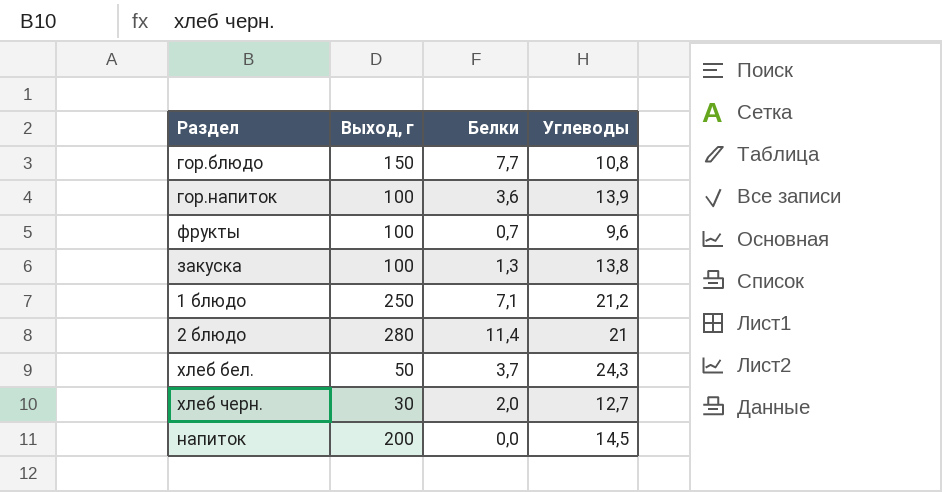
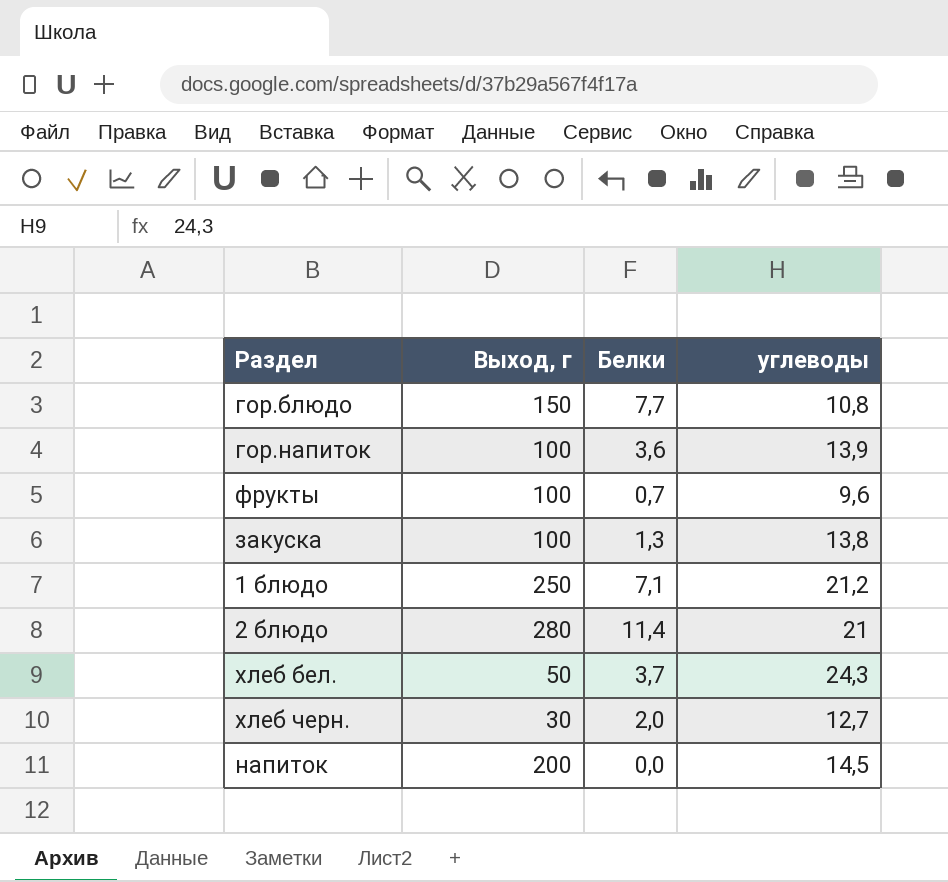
column name: Углеводы -> углеводы

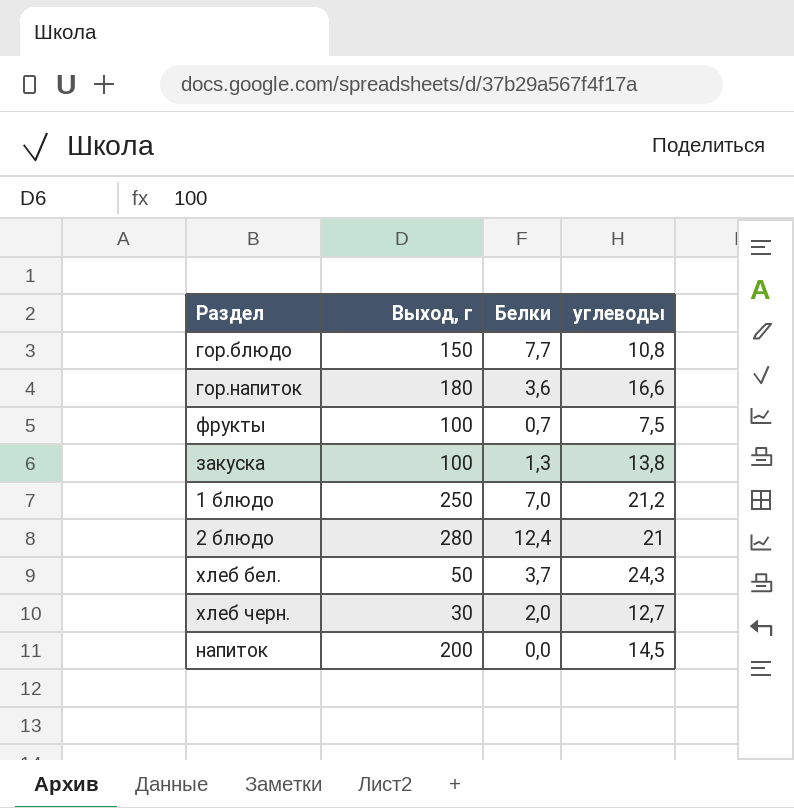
гор.напиток | Выход, г: 100 -> 180
гор.напиток | углеводы: 13,9 -> 16,6
фрукты | углеводы: 9,6 -> 7,5
1 блюдо | Белки: 7,1 -> 7,0
2 блюдо | Белки: 11,4 -> 12,4

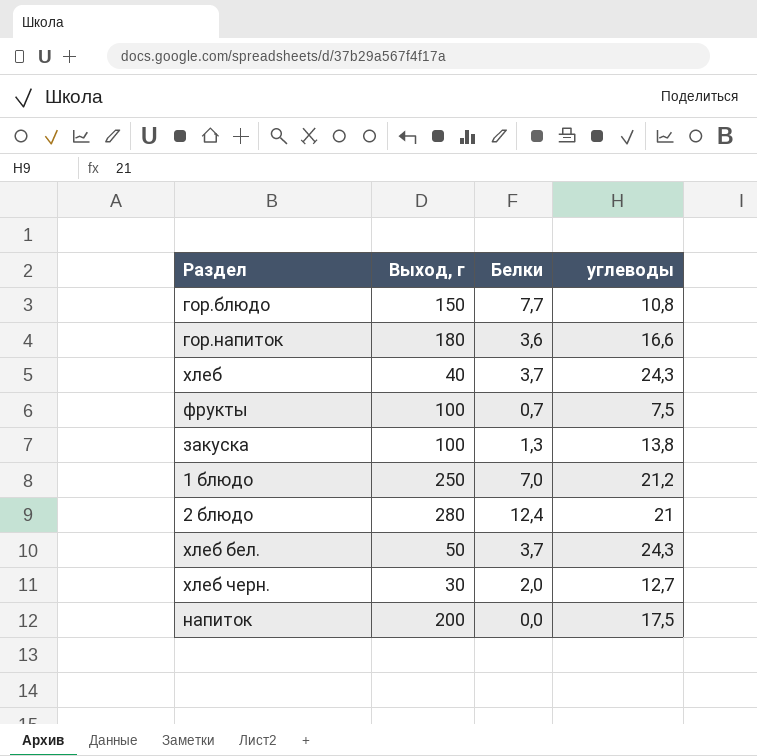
row хлеб: none -> 40 | 3,7 | 24,3
напиток | углеводы: 14,5 -> 17,5

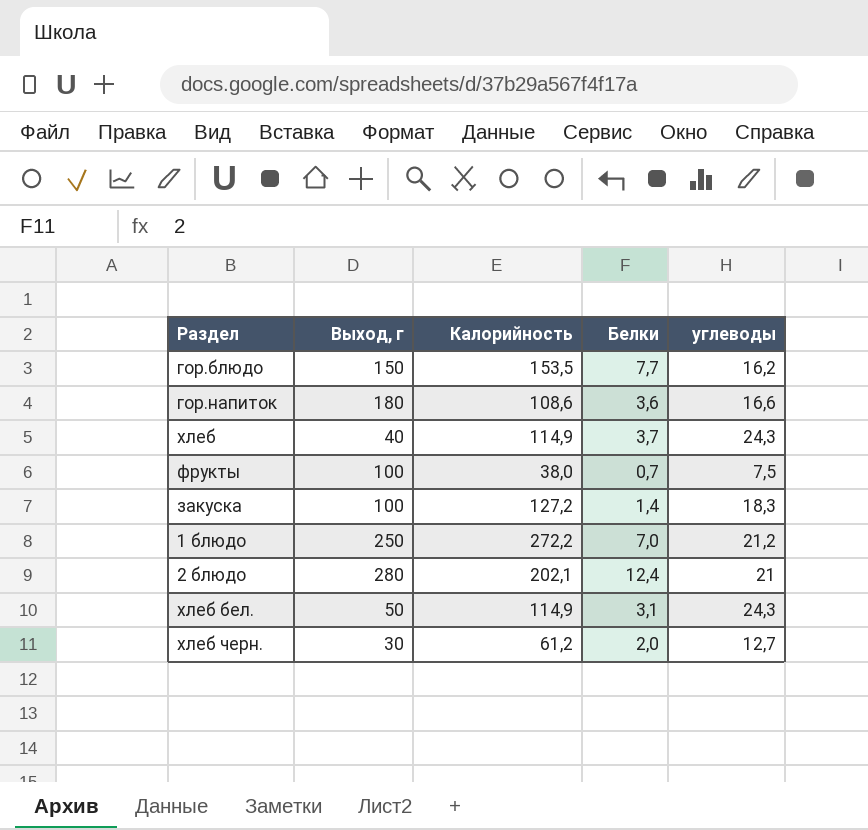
column Калорийность | position: none -> 3
row напиток: 200 | 0,0 | 17,5 -> none
гор.блюдо | углеводы: 10,8 -> 16,2
закуска | Белки: 1,3 -> 1,4
закуска | углеводы: 13,8 -> 18,3
хлеб бел. | Белки: 3,7 -> 3,1

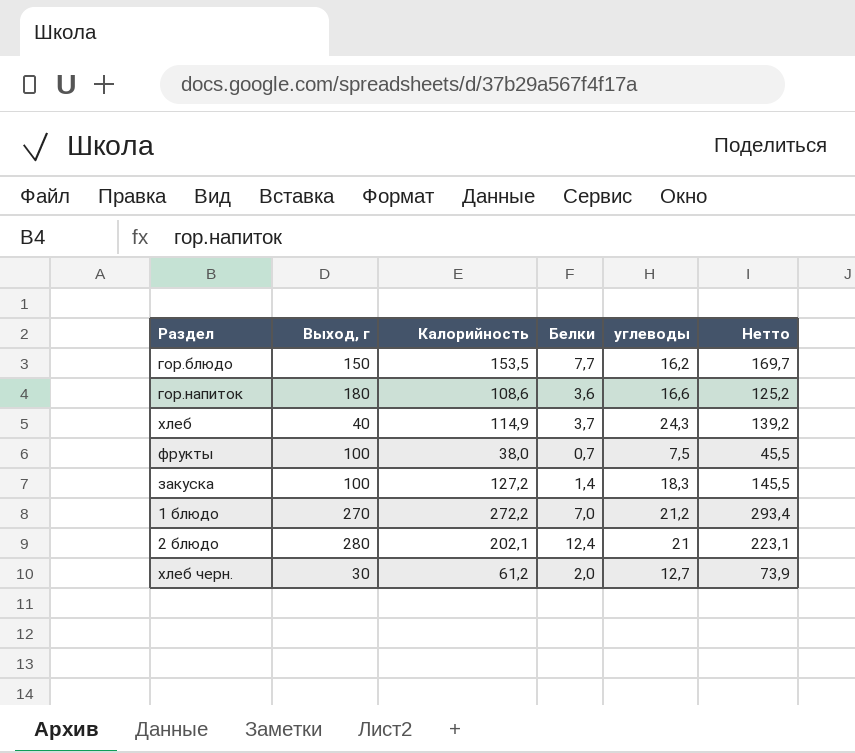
column Нетто | formula: none -> [Калорийность] + [углеводы]
row хлеб бел.: 50 | 114,9 | 3,1 | 24,3 -> none
1 блюдо | Выход, г: 250 -> 270

